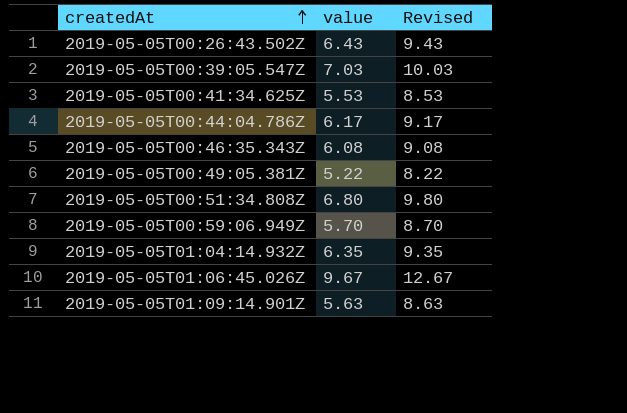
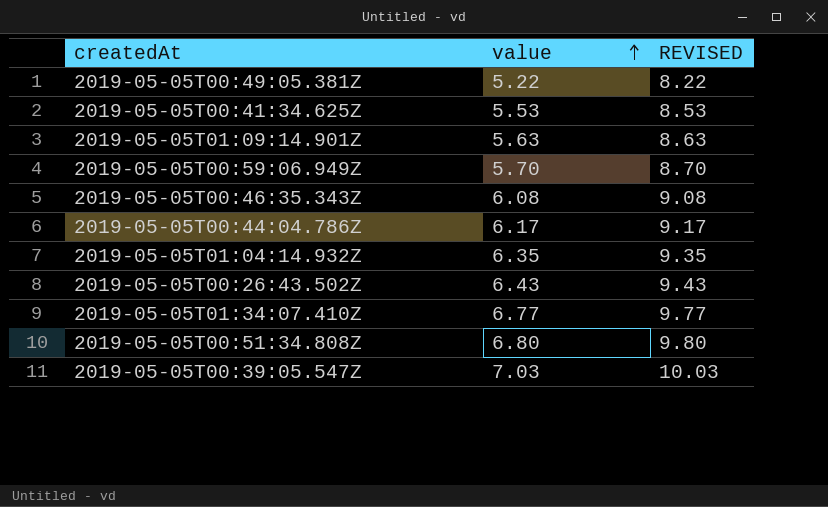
row order: createdAt ascending -> value ascending
column name: Revised -> REVISED
row 2019-05-05T01:06:45.026Z: 9.67 | 12.67 -> none
row 2019-05-05T01:34:07.410Z: none -> 6.77 | 9.77

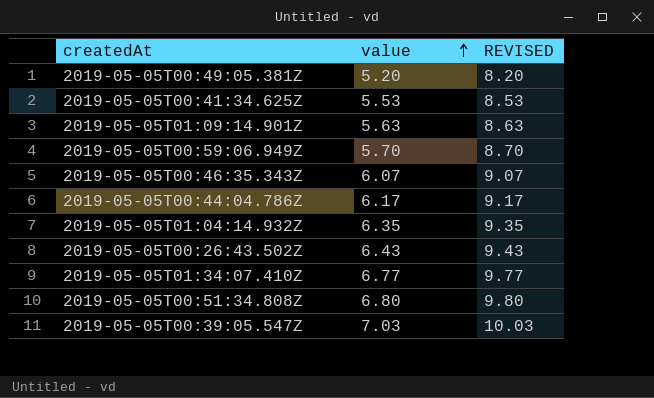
2019-05-05T00:49:05.381Z | value: 5.22 -> 5.20
2019-05-05T00:49:05.381Z | REVISED: 8.22 -> 8.20
2019-05-05T00:46:35.343Z | value: 6.08 -> 6.07
2019-05-05T00:46:35.343Z | REVISED: 9.08 -> 9.07

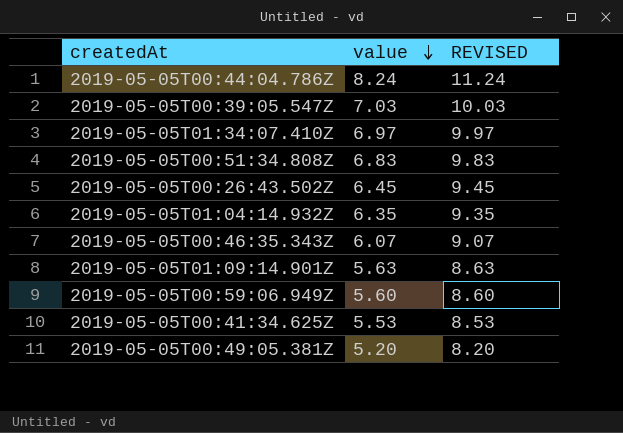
row order: value ascending -> value descending
2019-05-05T00:44:04.786Z | value: 6.17 -> 8.24
2019-05-05T00:44:04.786Z | REVISED: 9.17 -> 11.24
2019-05-05T01:34:07.410Z | value: 6.77 -> 6.97
2019-05-05T01:34:07.410Z | REVISED: 9.77 -> 9.97
2019-05-05T00:51:34.808Z | value: 6.80 -> 6.83
2019-05-05T00:51:34.808Z | REVISED: 9.80 -> 9.83
2019-05-05T00:26:43.502Z | value: 6.43 -> 6.45
2019-05-05T00:26:43.502Z | REVISED: 9.43 -> 9.45
2019-05-05T00:59:06.949Z | value: 5.70 -> 5.60
2019-05-05T00:59:06.949Z | REVISED: 8.70 -> 8.60

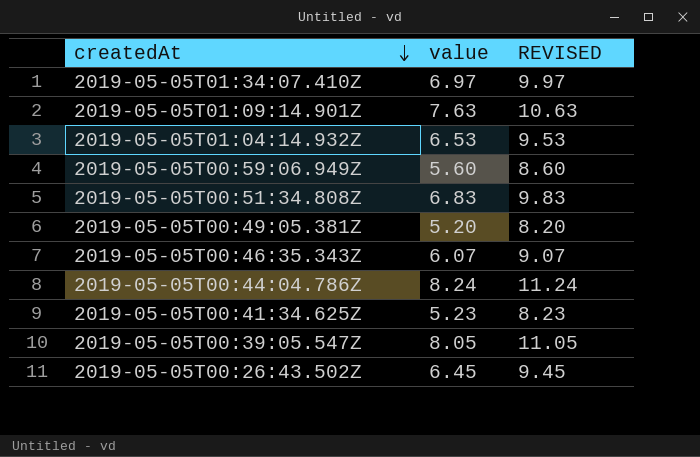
row order: value descending -> createdAt descending
2019-05-05T01:09:14.901Z | value: 5.63 -> 7.63
2019-05-05T01:09:14.901Z | REVISED: 8.63 -> 10.63
2019-05-05T01:04:14.932Z | value: 6.35 -> 6.53
2019-05-05T01:04:14.932Z | REVISED: 9.35 -> 9.53
2019-05-05T00:41:34.625Z | value: 5.53 -> 5.23
2019-05-05T00:41:34.625Z | REVISED: 8.53 -> 8.23
2019-05-05T00:39:05.547Z | value: 7.03 -> 8.05
2019-05-05T00:39:05.547Z | REVISED: 10.03 -> 11.05

